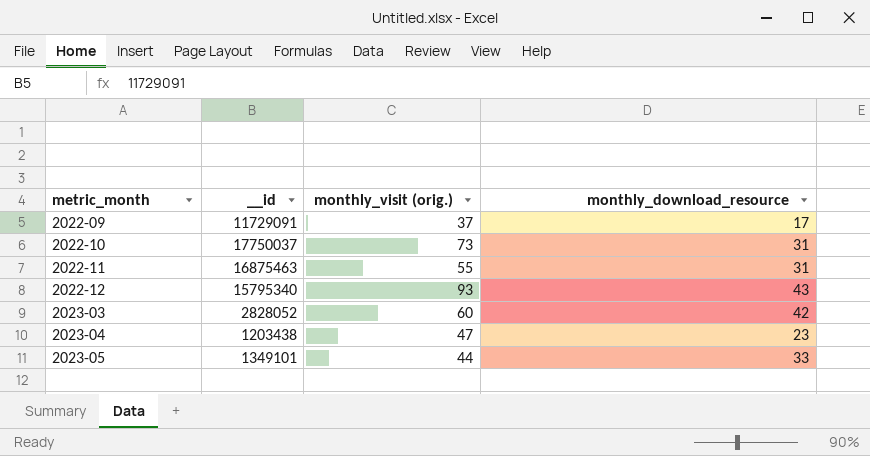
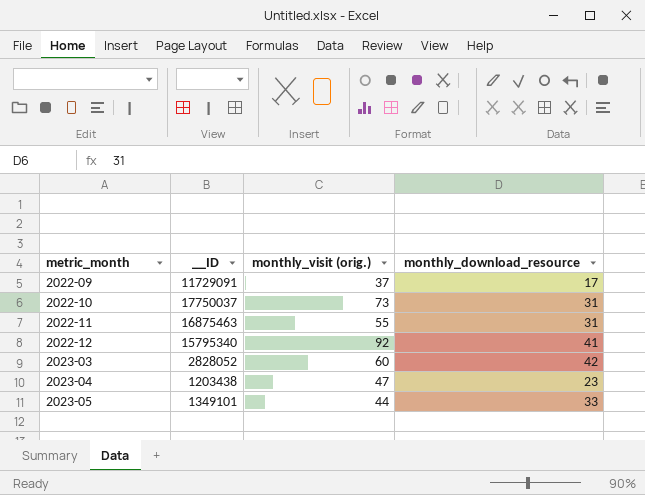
column name: __id -> __ID
2022-12 | monthly_visit (orig.): 93 -> 92
2022-12 | monthly_download_resource: 43 -> 41

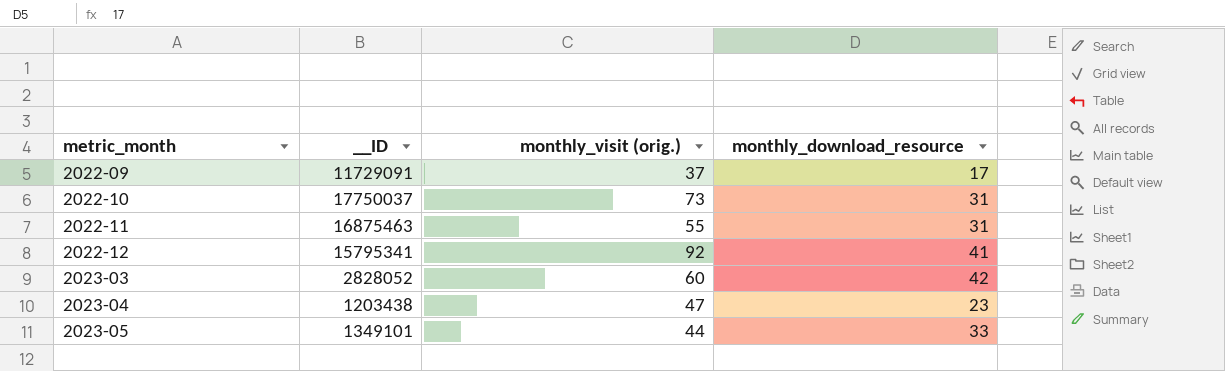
2022-12 | __ID: 15795340 -> 15795341

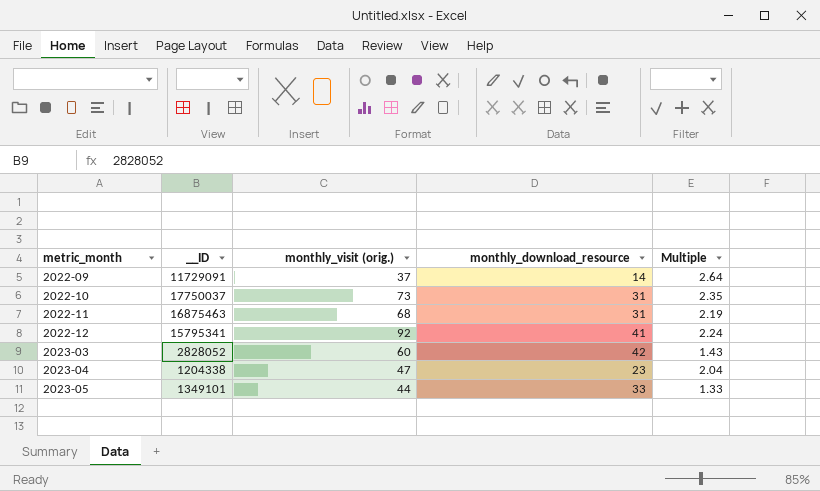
column Multiple | formula: none -> [monthly_visit (orig.)] / [monthly_download_resource]
2022-09 | monthly_download_resource: 17 -> 14
2022-11 | monthly_visit (orig.): 55 -> 68
2023-04 | __ID: 1203438 -> 1204338

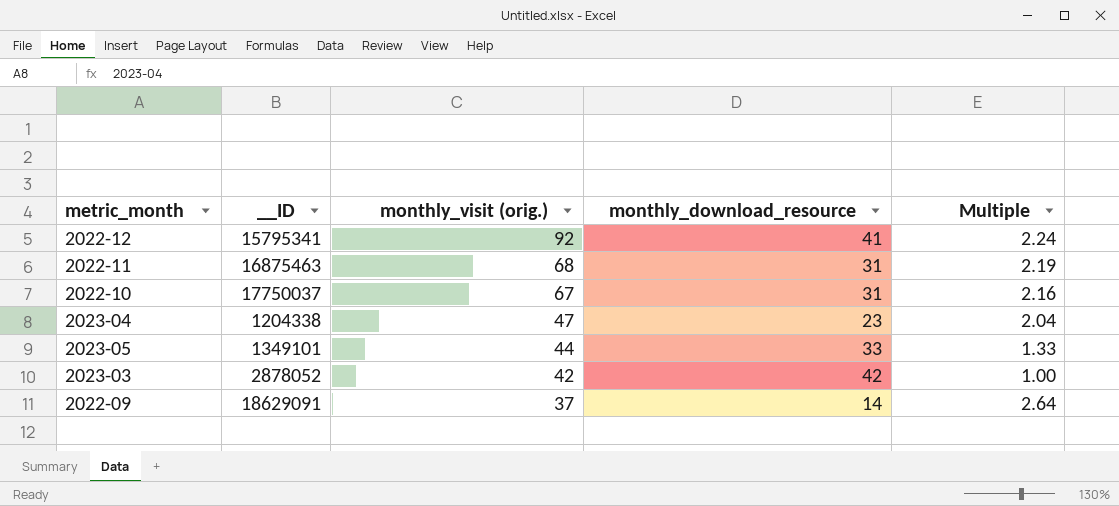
row order: metric_month ascending -> monthly_visit (orig.) descending
2022-10 | monthly_visit (orig.): 73 -> 67
2022-10 | Multiple: 2.35 -> 2.16
2023-03 | __ID: 2828052 -> 2878052
2023-03 | monthly_visit (orig.): 60 -> 42
2023-03 | Multiple: 1.43 -> 1.00
2022-09 | __ID: 11729091 -> 18629091

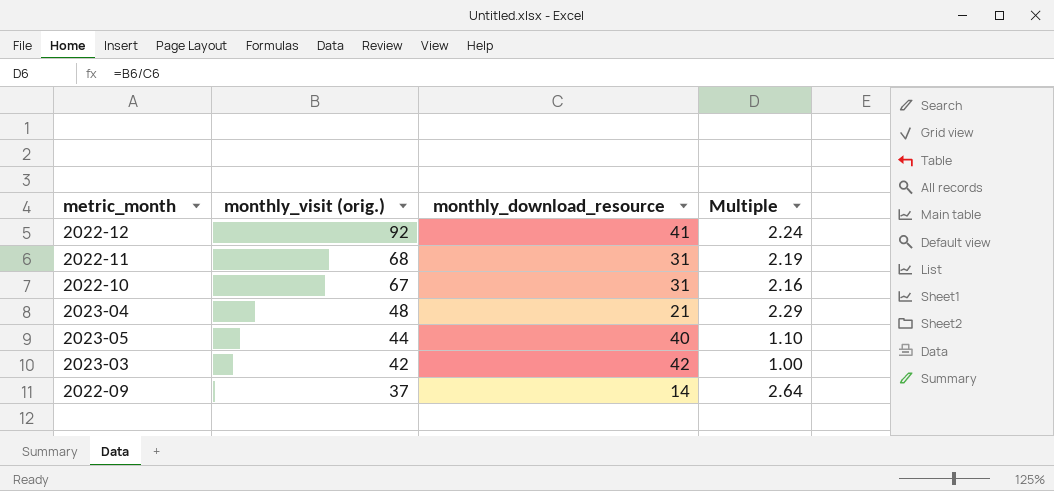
column __ID | position: 2 -> none
2023-04 | monthly_visit (orig.): 47 -> 48
2023-04 | monthly_download_resource: 23 -> 21
2023-04 | Multiple: 2.04 -> 2.29
2023-05 | monthly_download_resource: 33 -> 40
2023-05 | Multiple: 1.33 -> 1.10

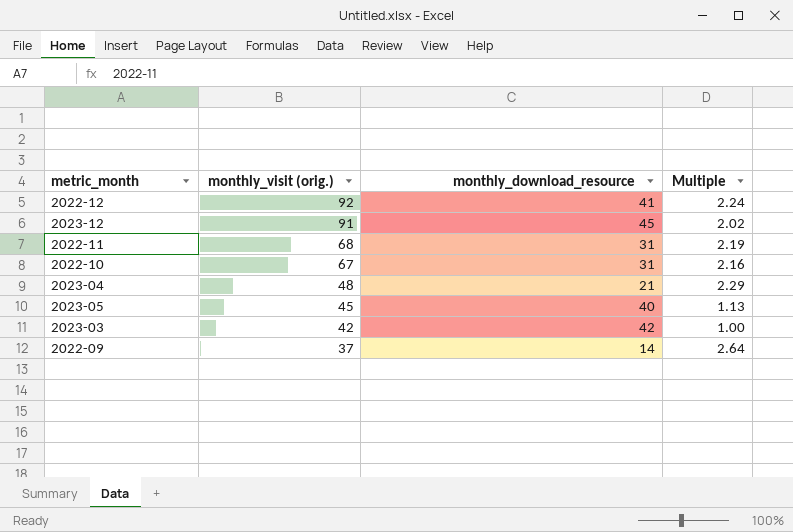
row 2023-12: none -> 91 | 45 | 2.02
2023-05 | monthly_visit (orig.): 44 -> 45
2023-05 | Multiple: 1.10 -> 1.13

